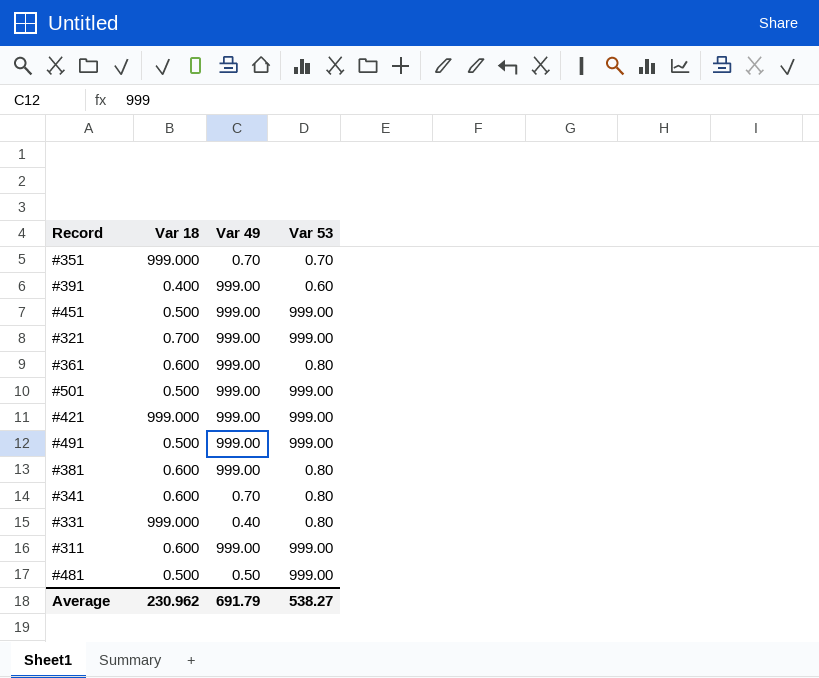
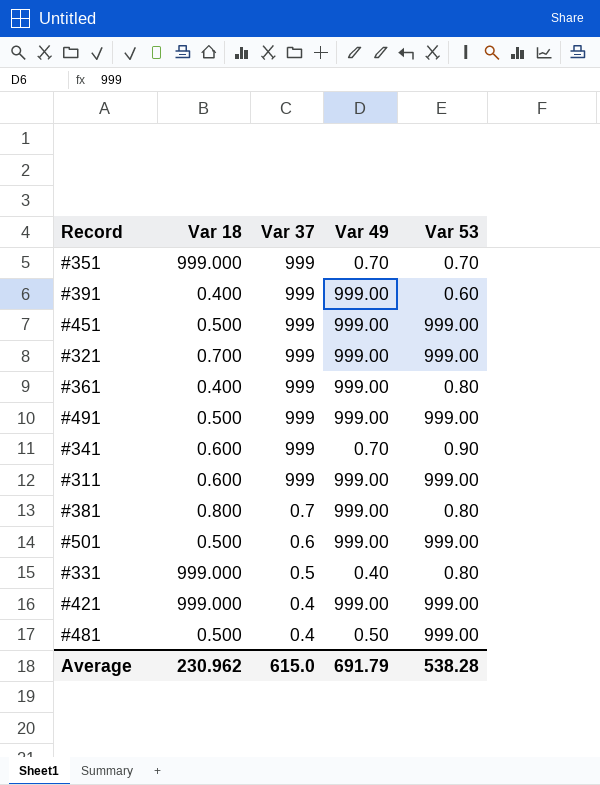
row order: none -> Var 37 descending
column Var 37 | position: none -> 3
#361 | Var 18: 0.600 -> 0.400
#341 | Var 53: 0.80 -> 0.90
#381 | Var 18: 0.600 -> 0.800
Average | Var 53: 538.27 -> 538.28

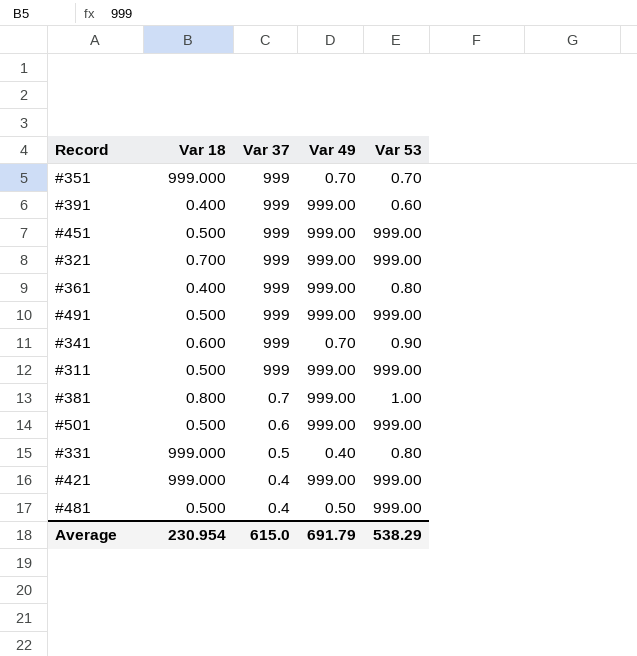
#311 | Var 18: 0.600 -> 0.500
#381 | Var 53: 0.80 -> 1.00
Average | Var 18: 230.962 -> 230.954
Average | Var 53: 538.28 -> 538.29

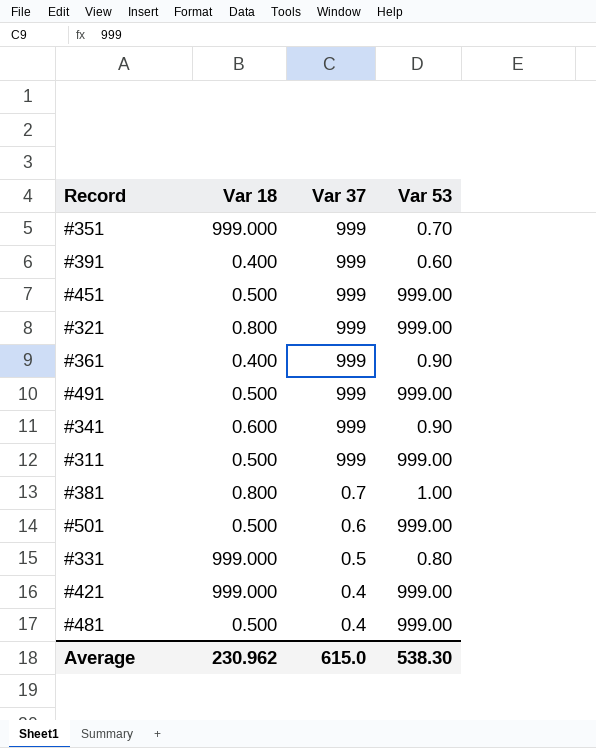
column Var 49 | position: 4 -> none
#321 | Var 18: 0.700 -> 0.800
#361 | Var 53: 0.80 -> 0.90
Average | Var 18: 230.954 -> 230.962
Average | Var 53: 538.29 -> 538.30

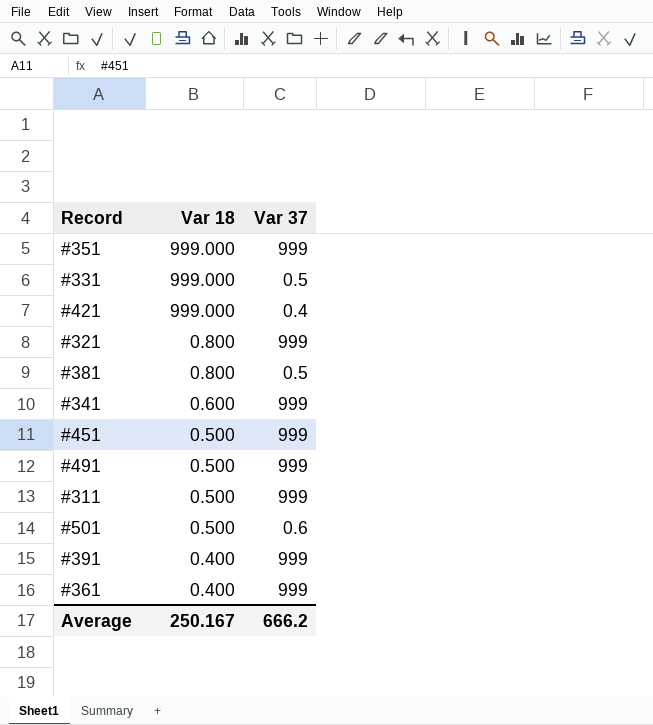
row order: Var 37 descending -> Var 18 descending
column Var 53 | position: 4 -> none
row #481: 0.500 | 0.4 | 999.00 -> none
#381 | Var 37: 0.7 -> 0.5
Average | Var 18: 230.962 -> 250.167
Average | Var 37: 615.0 -> 666.2

